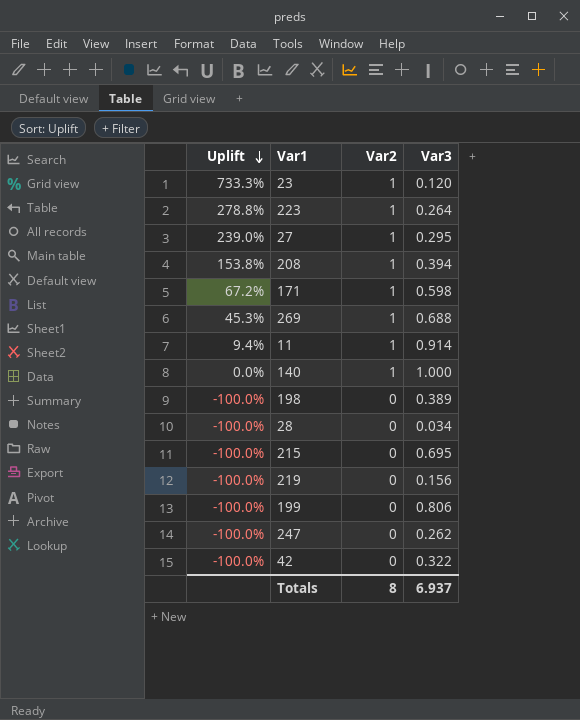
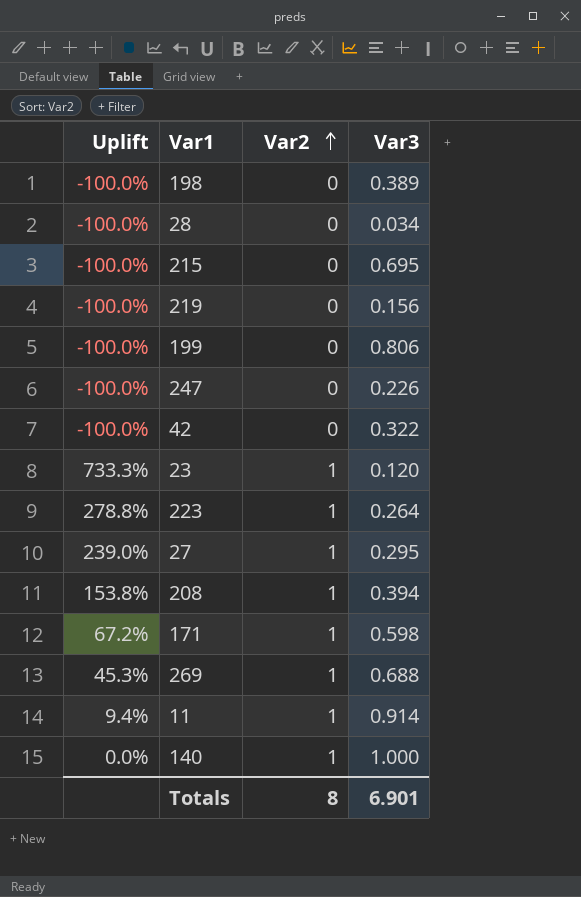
row order: Uplift descending -> Var2 ascending
247 | Var3: 0.262 -> 0.226
Totals | Var3: 6.937 -> 6.901

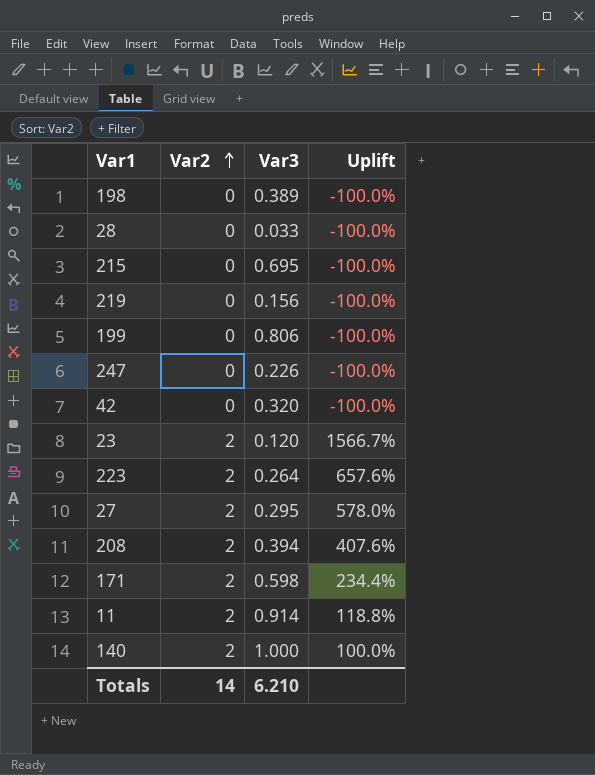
column Uplift | position: 1 -> 4
row 269: 45.3% | 1 | 0.688 -> none
28 | Var3: 0.034 -> 0.033
42 | Var3: 0.322 -> 0.320
23 | Var2: 1 -> 2
23 | Uplift: 733.3% -> 1566.7%
223 | Var2: 1 -> 2
223 | Uplift: 278.8% -> 657.6%
27 | Var2: 1 -> 2
27 | Uplift: 239.0% -> 578.0%
208 | Var2: 1 -> 2
208 | Uplift: 153.8% -> 407.6%
171 | Var2: 1 -> 2
171 | Uplift: 67.2% -> 234.4%
11 | Var2: 1 -> 2
11 | Uplift: 9.4% -> 118.8%
140 | Var2: 1 -> 2
140 | Uplift: 0.0% -> 100.0%
Totals | Var2: 8 -> 14
Totals | Var3: 6.901 -> 6.210

